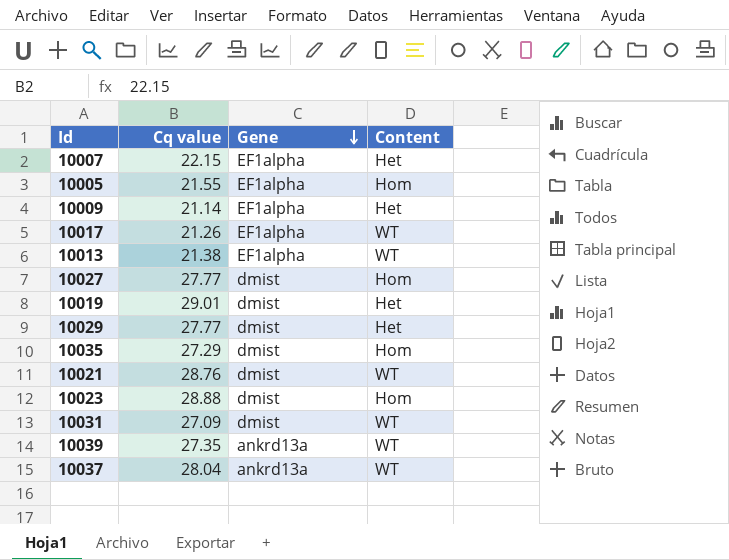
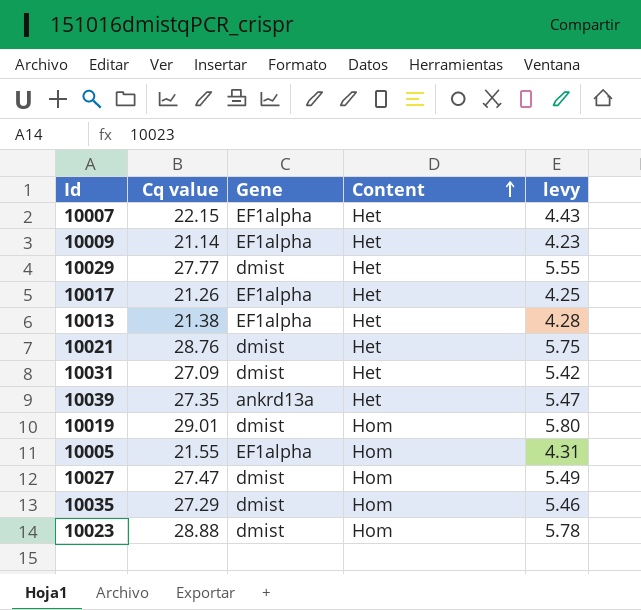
row order: Gene descending -> Content ascending
column levy | formula: none -> [Cq value] * 0.2
row 10037: 28.04 | ankrd13a | WT -> none
10017 | Content: WT -> Het
10013 | Content: WT -> Het
10021 | Content: WT -> Het
10031 | Content: WT -> Het
10039 | Content: WT -> Het
10019 | Content: Het -> Hom
10027 | Cq value: 27.77 -> 27.47

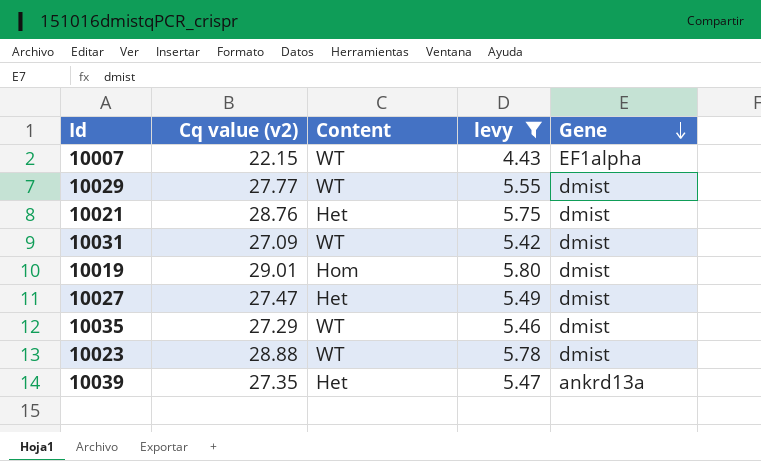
filter: none -> levy >= 4.43
row order: Content ascending -> Gene descending
column name: Cq value -> Cq value (v2)
column Gene | position: 3 -> 5
10007 | Content: Het -> WT
10029 | Content: Het -> WT
10031 | Content: Het -> WT
10027 | Content: Hom -> Het
10035 | Content: Hom -> WT
10023 | Content: Hom -> WT

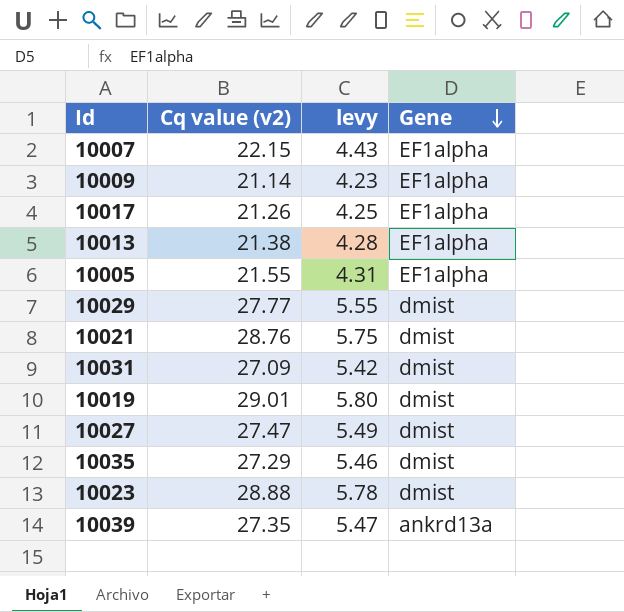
filter: levy >= 4.43 -> none
column Content | position: 3 -> none

